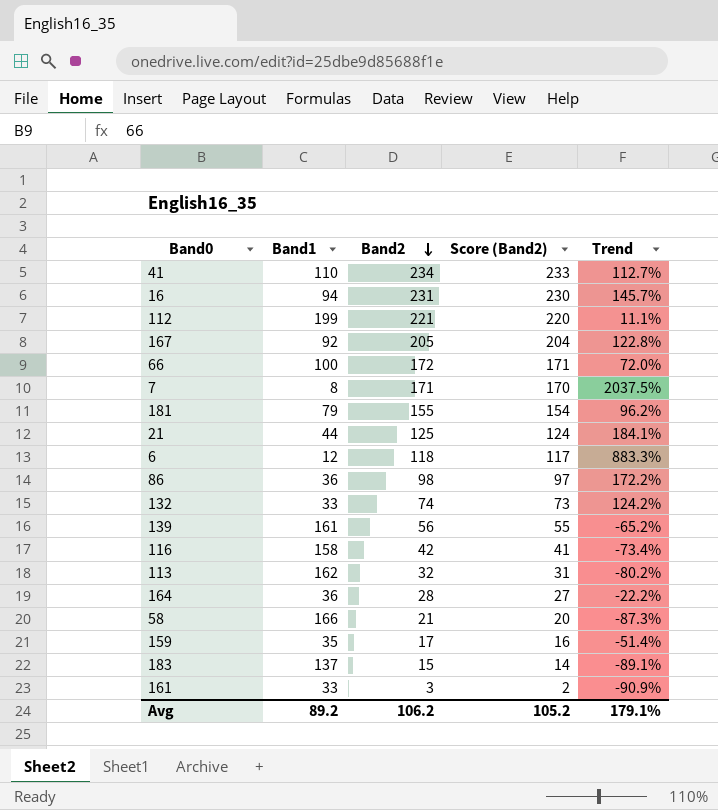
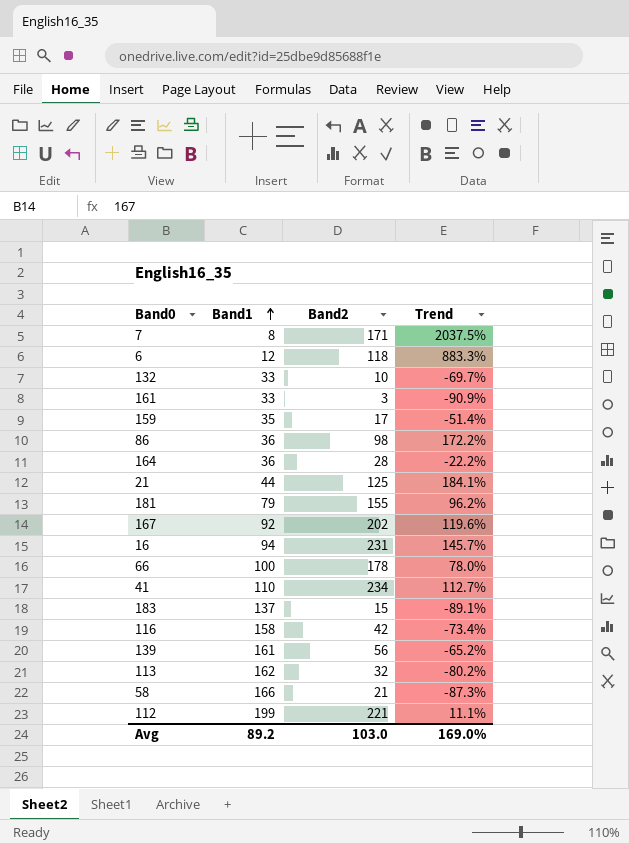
row order: Band2 descending -> Band1 ascending
column Score (Band2) | formula: [Band2] - 1 -> none
132 | Band2: 74 -> 10
132 | Trend: 124.2% -> -69.7%
167 | Band2: 205 -> 202
167 | Trend: 122.8% -> 119.6%
66 | Band2: 172 -> 178
66 | Trend: 72.0% -> 78.0%
Avg | Band2: 106.2 -> 103.0
Avg | Trend: 179.1% -> 169.0%

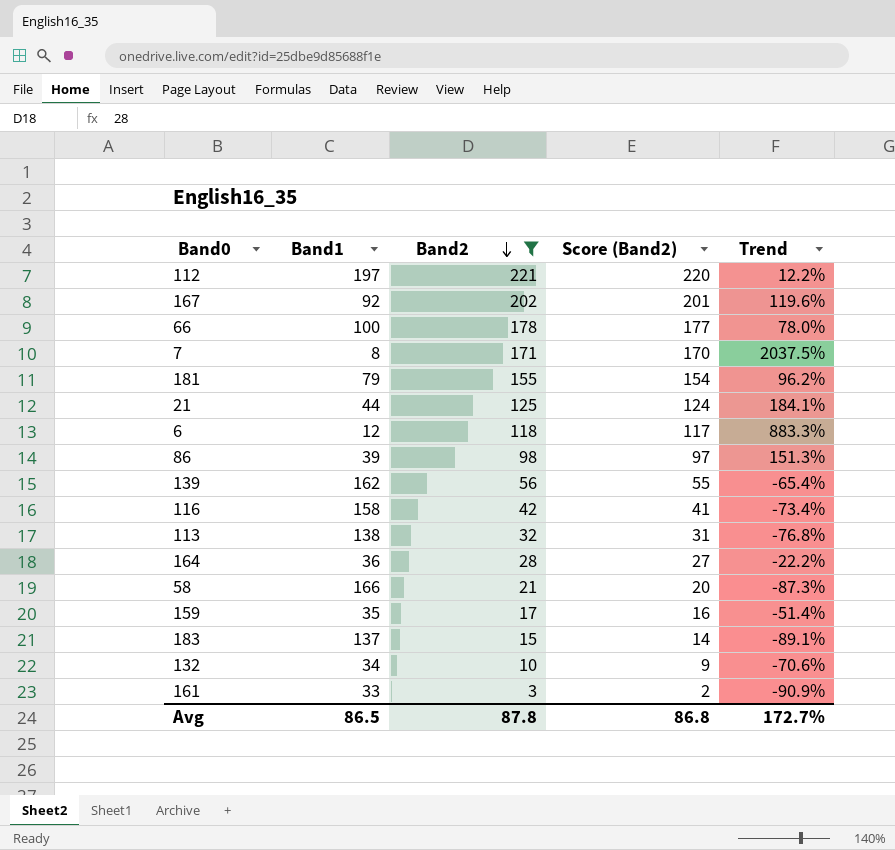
filter: none -> Band2 <= 221
row order: Band1 ascending -> Band2 descending
column Score (Band2) | formula: none -> [Band2] - 1
112 | Band1: 199 -> 197
112 | Trend: 11.1% -> 12.2%
86 | Band1: 36 -> 39
86 | Trend: 172.2% -> 151.3%
139 | Band1: 161 -> 162
139 | Trend: -65.2% -> -65.4%
113 | Band1: 162 -> 138
113 | Trend: -80.2% -> -76.8%
132 | Band1: 33 -> 34
132 | Trend: -69.7% -> -70.6%
Avg | Band1: 89.2 -> 86.5
Avg | Band2: 103.0 -> 87.8
Avg | Trend: 169.0% -> 172.7%

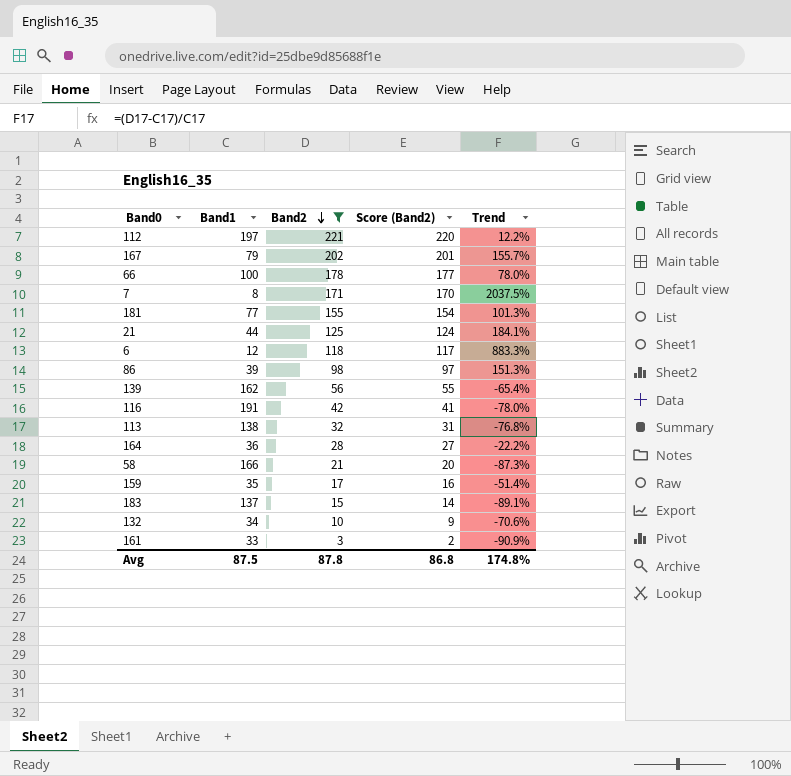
167 | Band1: 92 -> 79
167 | Trend: 119.6% -> 155.7%
181 | Band1: 79 -> 77
181 | Trend: 96.2% -> 101.3%
116 | Band1: 158 -> 191
116 | Trend: -73.4% -> -78.0%
Avg | Band1: 86.5 -> 87.5
Avg | Trend: 172.7% -> 174.8%

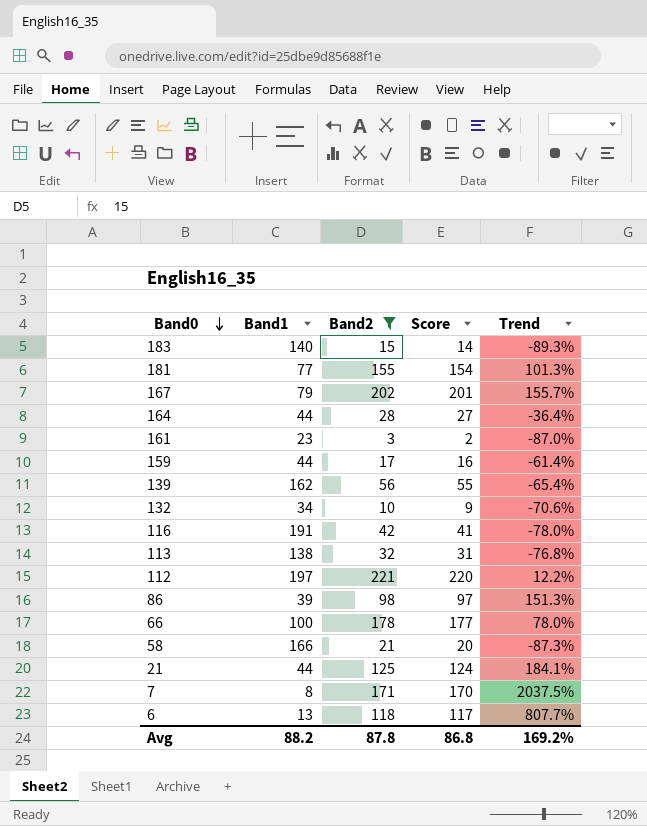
row order: Band2 descending -> Band0 descending
column name: Score (Band2) -> Score
183 | Band1: 137 -> 140
183 | Trend: -89.1% -> -89.3%
164 | Band1: 36 -> 44
164 | Trend: -22.2% -> -36.4%
161 | Band1: 33 -> 23
161 | Trend: -90.9% -> -87.0%
159 | Band1: 35 -> 44
159 | Trend: -51.4% -> -61.4%
6 | Band1: 12 -> 13
6 | Trend: 883.3% -> 807.7%
Avg | Band1: 87.5 -> 88.2
Avg | Trend: 174.8% -> 169.2%

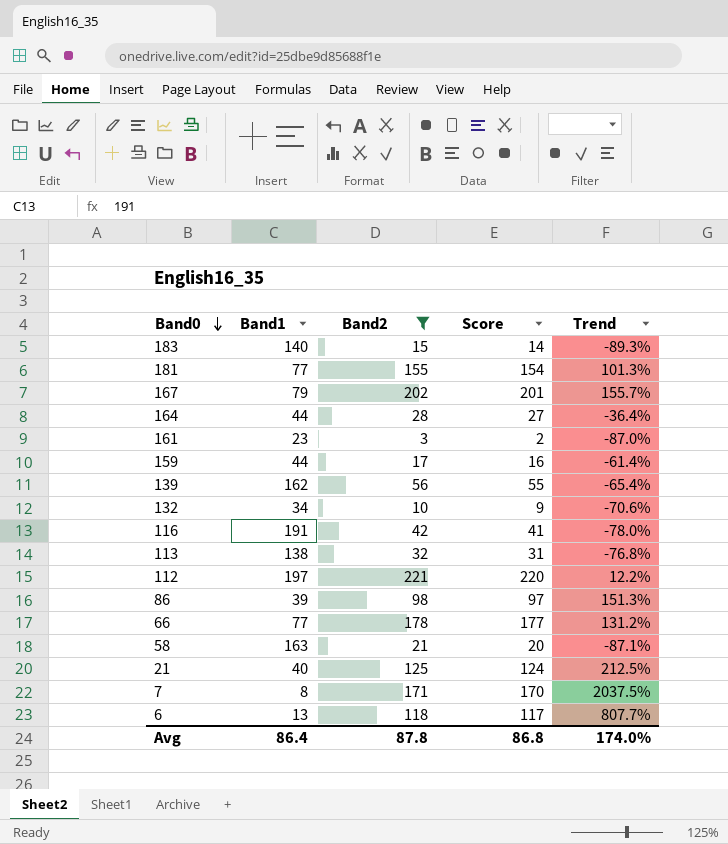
66 | Band1: 100 -> 77
66 | Trend: 78.0% -> 131.2%
58 | Band1: 166 -> 163
58 | Trend: -87.3% -> -87.1%
21 | Band1: 44 -> 40
21 | Trend: 184.1% -> 212.5%
Avg | Band1: 88.2 -> 86.4
Avg | Trend: 169.2% -> 174.0%

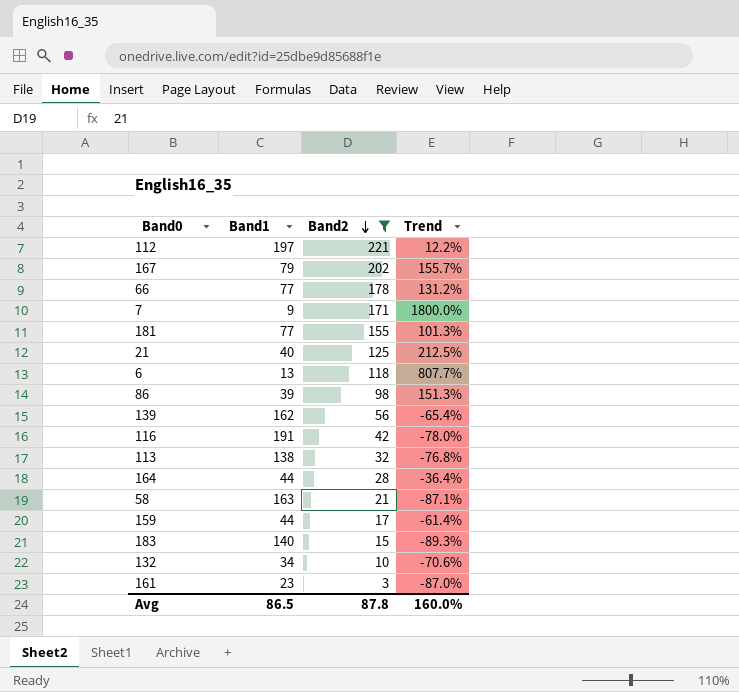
row order: Band0 descending -> Band2 descending
column Score | formula: [Band2] - 1 -> none
7 | Band1: 8 -> 9
7 | Trend: 2037.5% -> 1800.0%
Avg | Band1: 86.4 -> 86.5
Avg | Trend: 174.0% -> 160.0%

